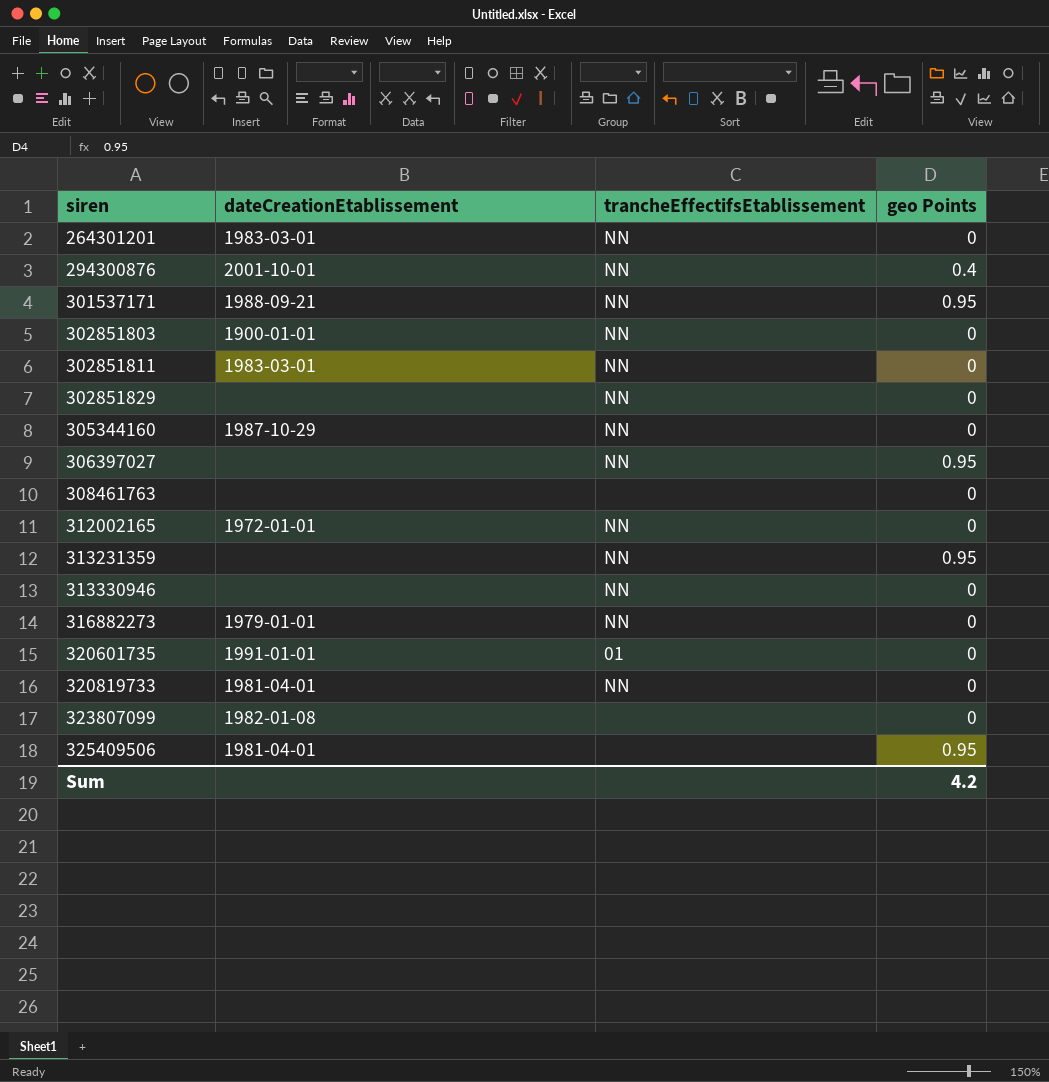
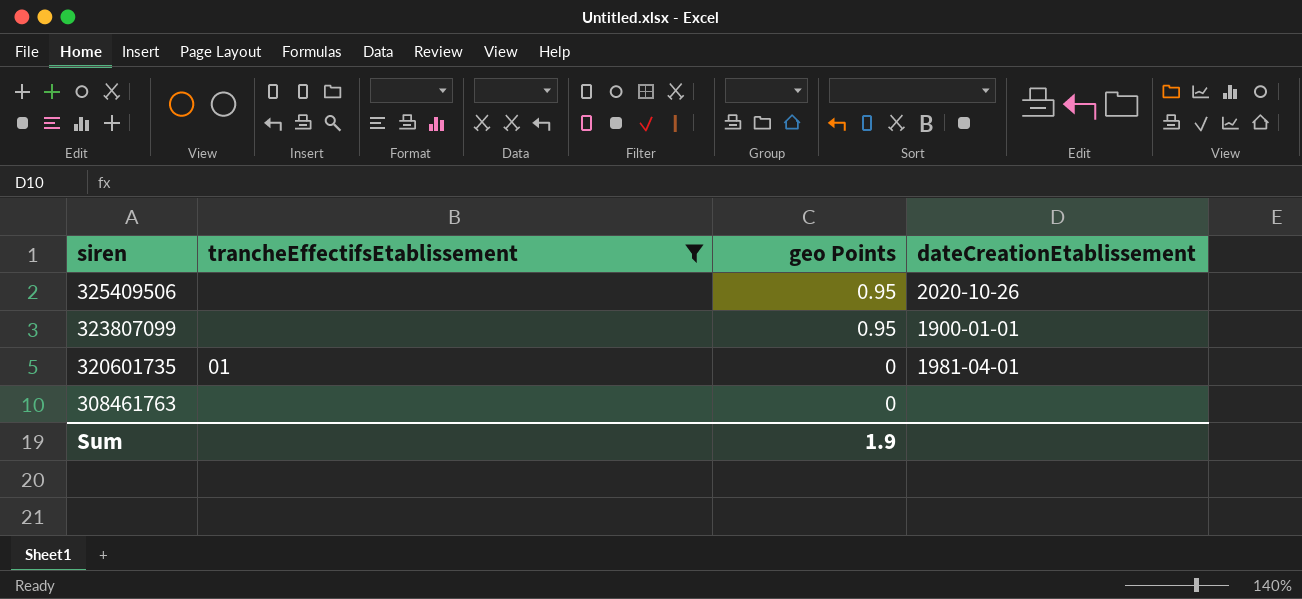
filter: none -> trancheEffectifsEtablissement != NN
row order: siren ascending -> siren descending
column dateCreationEtablissement | position: 2 -> 4
325409506 | dateCreationEtablissement: 1981-04-01 -> 2020-10-26
323807099 | geo Points: 0 -> 0.95
323807099 | dateCreationEtablissement: 1982-01-08 -> 1900-01-01
320601735 | dateCreationEtablissement: 1991-01-01 -> 1981-04-01
Sum | geo Points: 4.2 -> 1.9

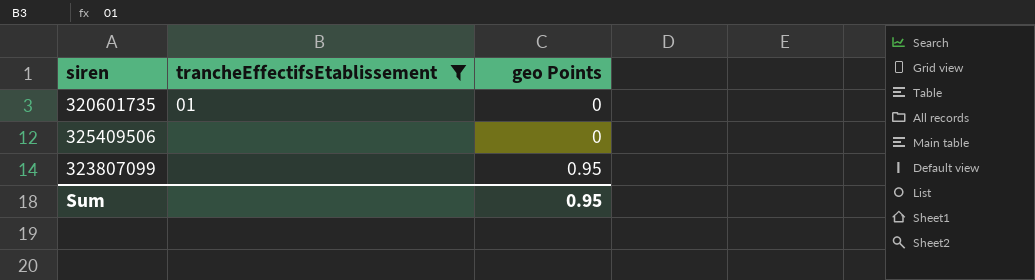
row order: siren descending -> geo Points ascending
column dateCreationEtablissement | position: 4 -> none
row 308461763: none | 0 | none -> none
325409506 | geo Points: 0.95 -> 0
Sum | geo Points: 1.9 -> 0.95

